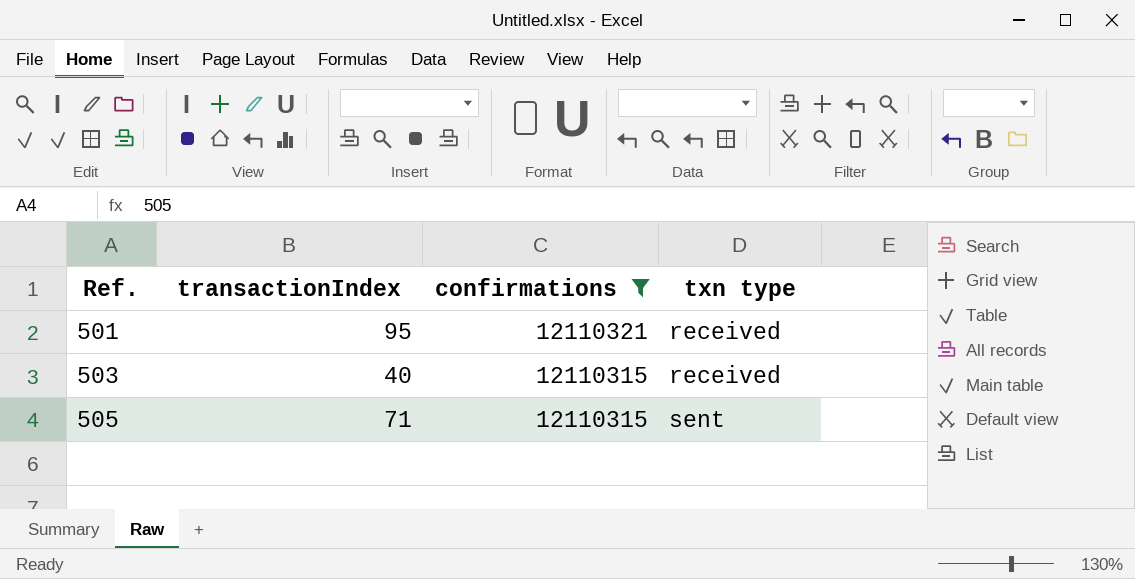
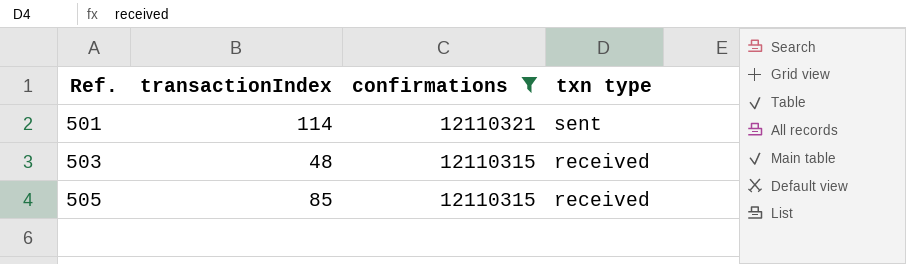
501 | transactionIndex: 95 -> 114
501 | txn type: received -> sent
503 | transactionIndex: 40 -> 48
505 | transactionIndex: 71 -> 85
505 | txn type: sent -> received

